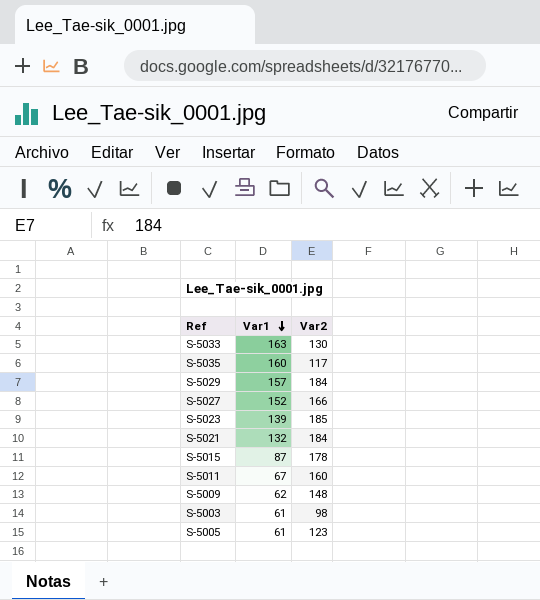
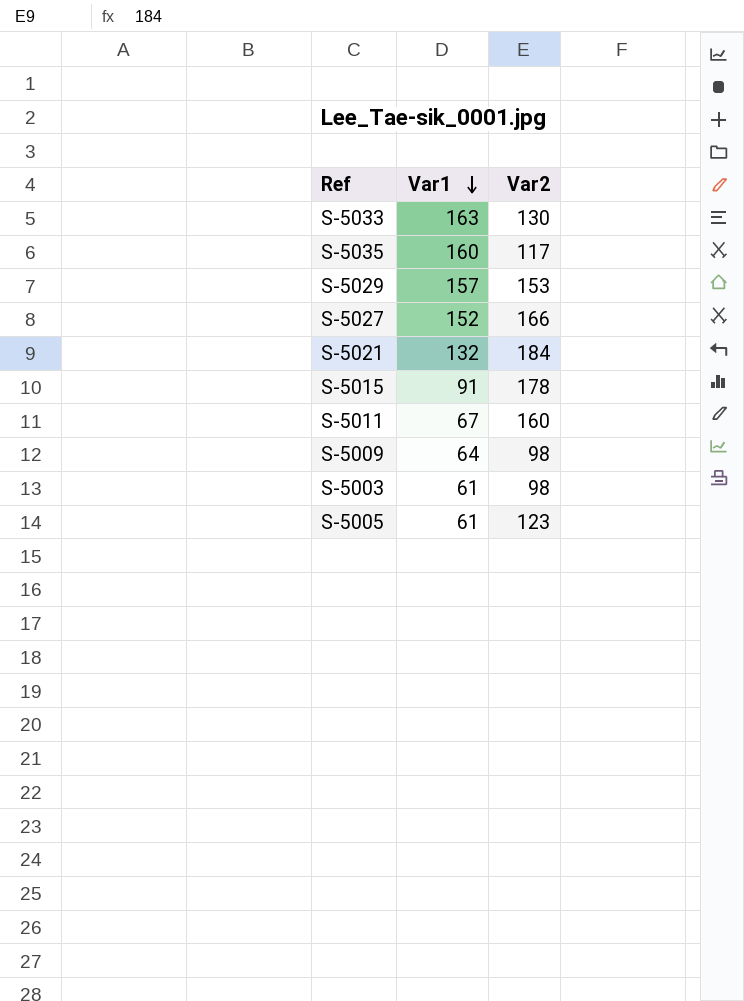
row S-5023: 139 | 185 -> none
S-5029 | Var2: 184 -> 153
S-5015 | Var1: 87 -> 91
S-5009 | Var1: 62 -> 64
S-5009 | Var2: 148 -> 98

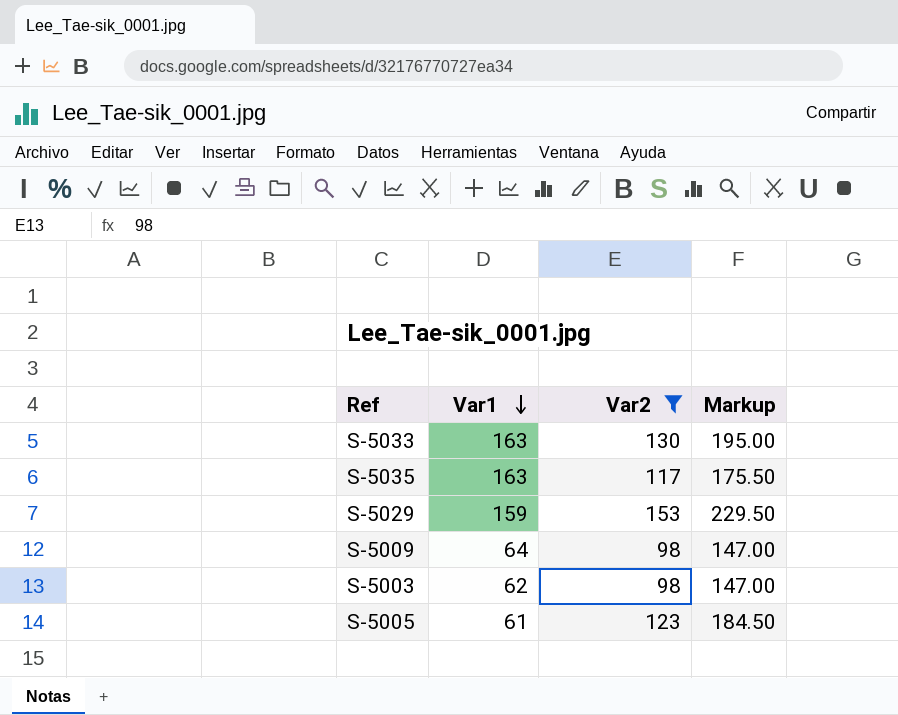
filter: none -> Var2 <= 153
column Markup | formula: none -> [Var2] * 1.5
S-5035 | Var1: 160 -> 163
S-5029 | Var1: 157 -> 159
S-5003 | Var1: 61 -> 62

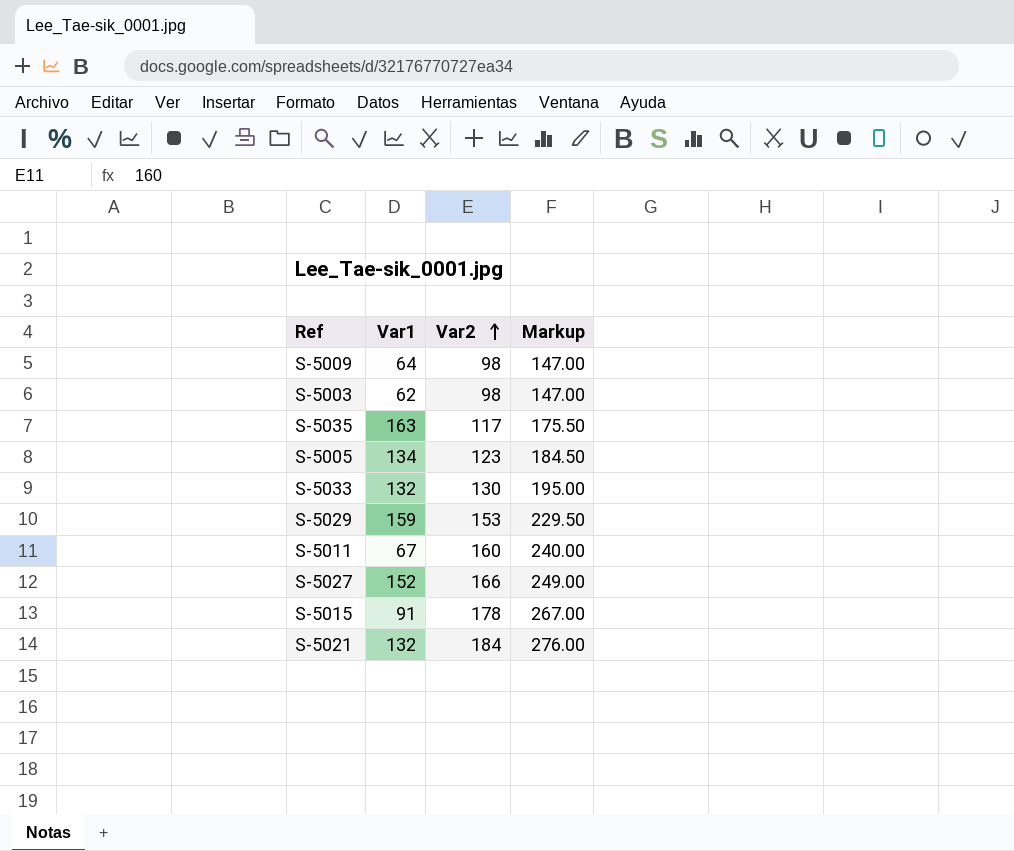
filter: Var2 <= 153 -> none
row order: Var1 descending -> Var2 ascending
S-5005 | Var1: 61 -> 134
S-5033 | Var1: 163 -> 132

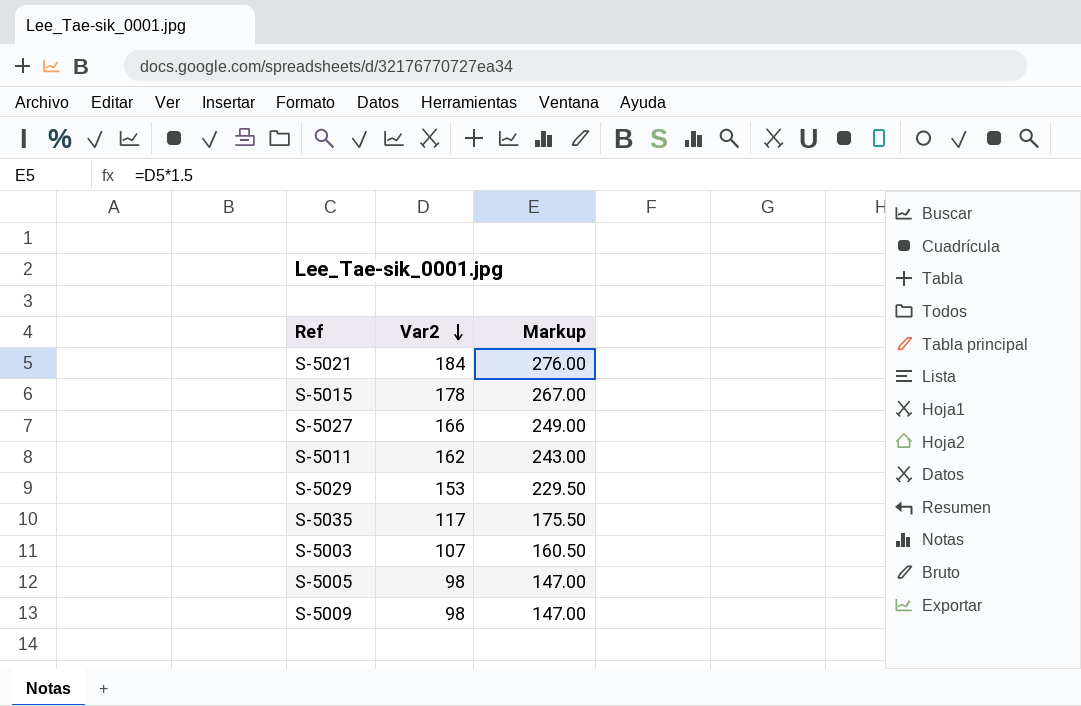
row order: Var2 ascending -> Var2 descending
column Var1 | position: 2 -> none
row S-5033: 132 | 130 | 195.00 -> none
S-5011 | Var2: 160 -> 162
S-5011 | Markup: 240.00 -> 243.00
S-5003 | Var2: 98 -> 107
S-5003 | Markup: 147.00 -> 160.50
S-5005 | Var2: 123 -> 98
S-5005 | Markup: 184.50 -> 147.00

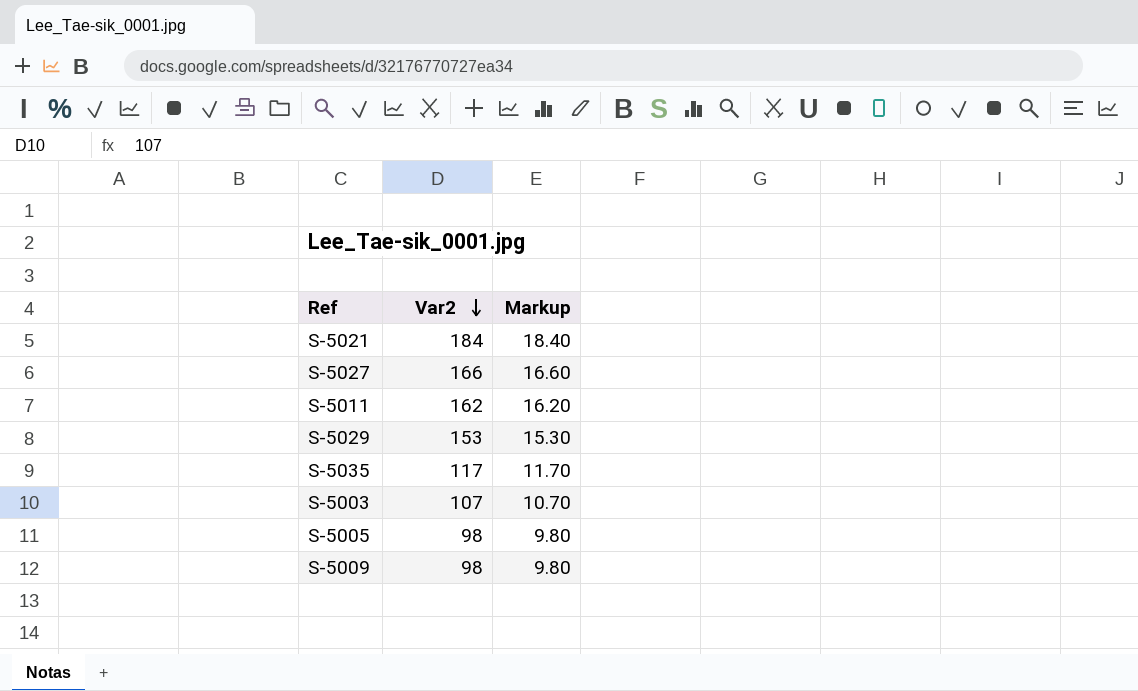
column Markup | formula: [Var2] * 1.5 -> [Var2] * 0.1
row S-5015: 178 | 267.00 -> none

